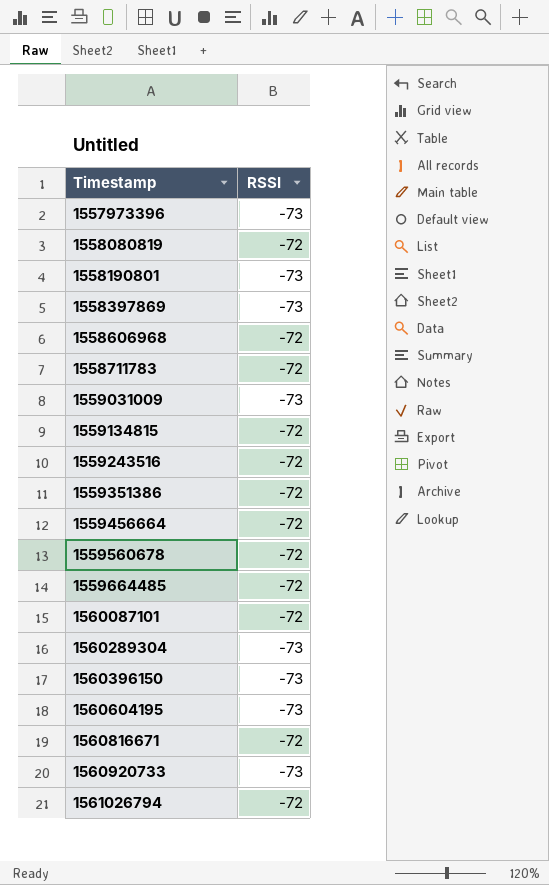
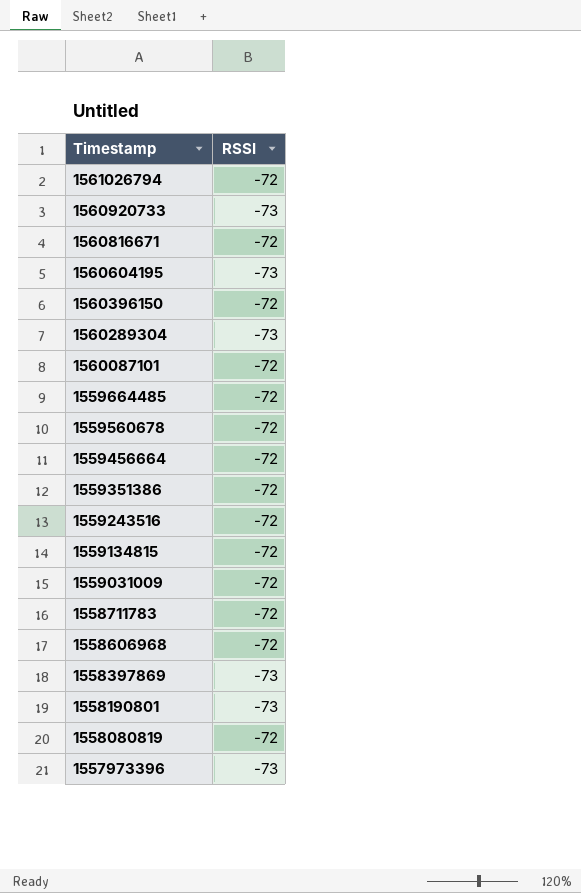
row order: Timestamp ascending -> Timestamp descending
1560396150 | RSSI: -73 -> -72
1559031009 | RSSI: -73 -> -72

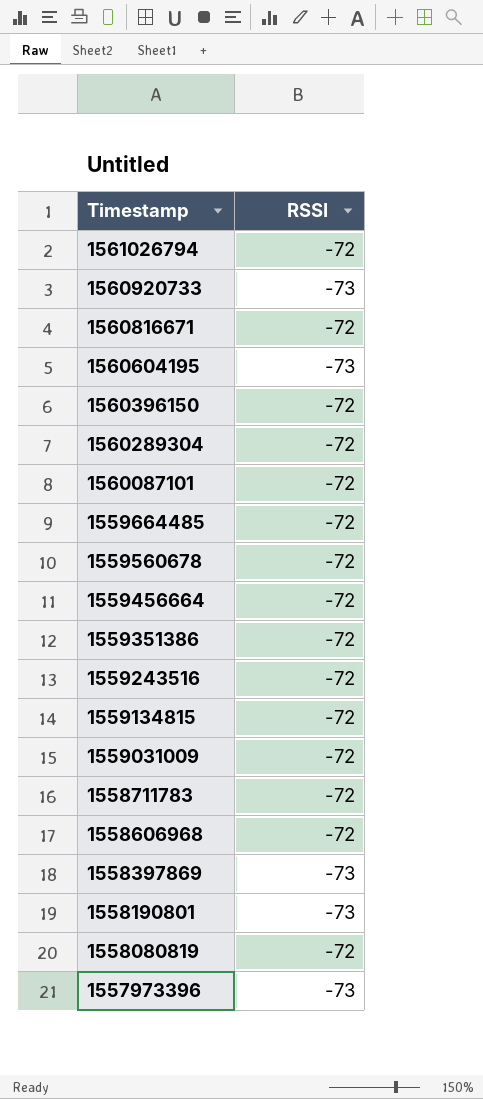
1560289304 | RSSI: -73 -> -72

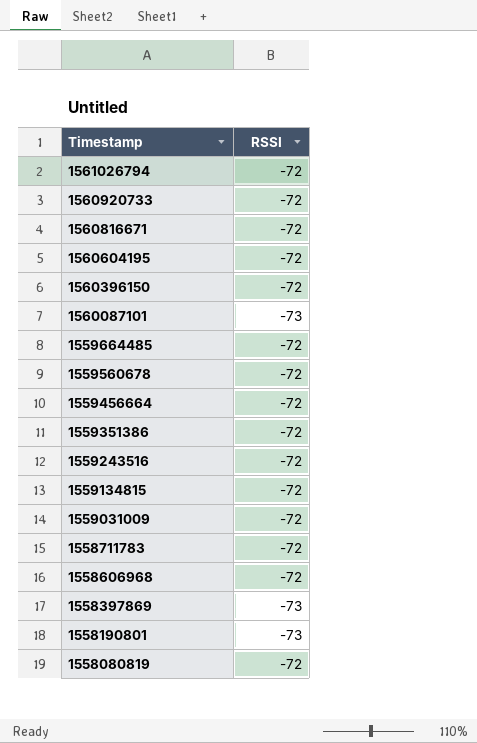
row 1560289304: -72 -> none
row 1557973396: -73 -> none
1560920733 | RSSI: -73 -> -72
1560604195 | RSSI: -73 -> -72
1560087101 | RSSI: -72 -> -73

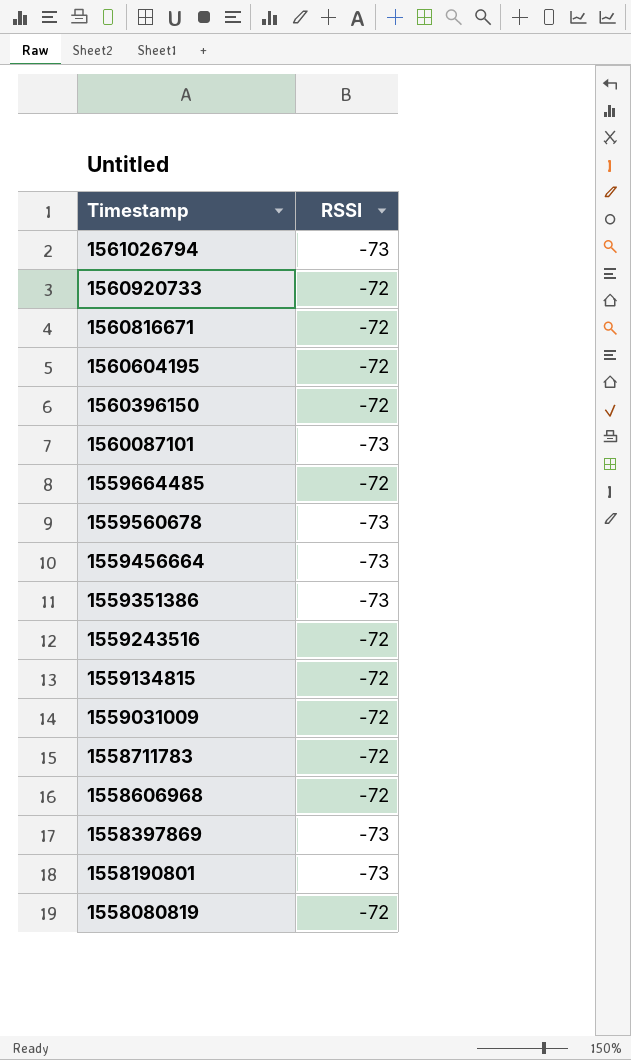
1561026794 | RSSI: -72 -> -73
1559560678 | RSSI: -72 -> -73
1559456664 | RSSI: -72 -> -73
1559351386 | RSSI: -72 -> -73

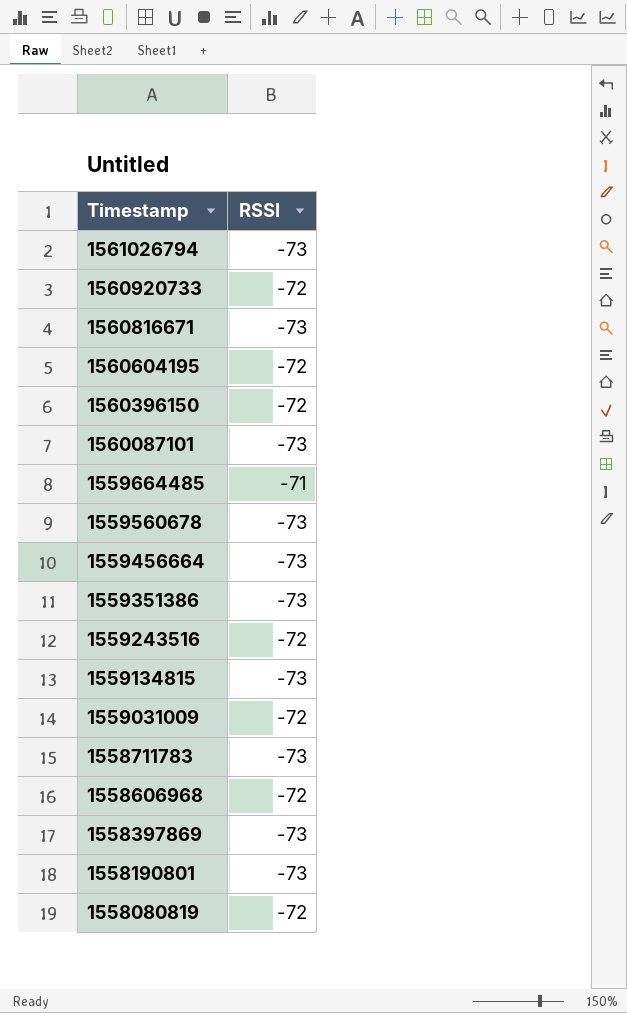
1560816671 | RSSI: -72 -> -73
1559664485 | RSSI: -72 -> -71
1559134815 | RSSI: -72 -> -73
1558711783 | RSSI: -72 -> -73

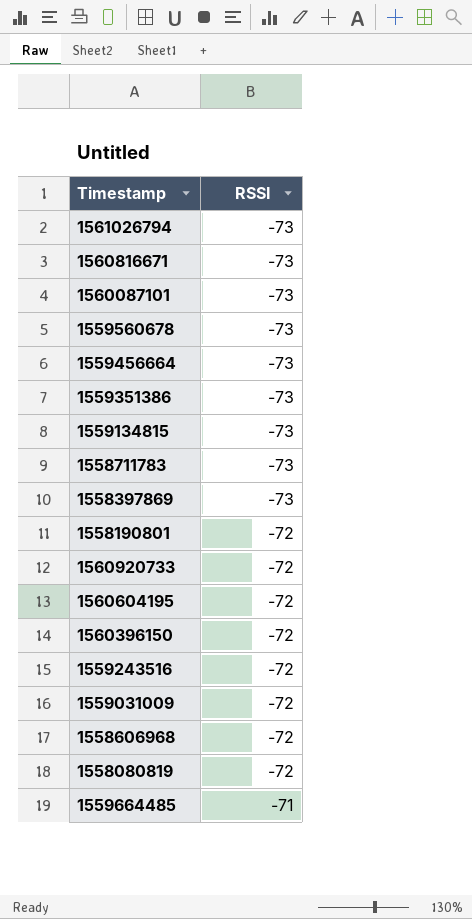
row order: Timestamp descending -> RSSI ascending
1558190801 | RSSI: -73 -> -72

